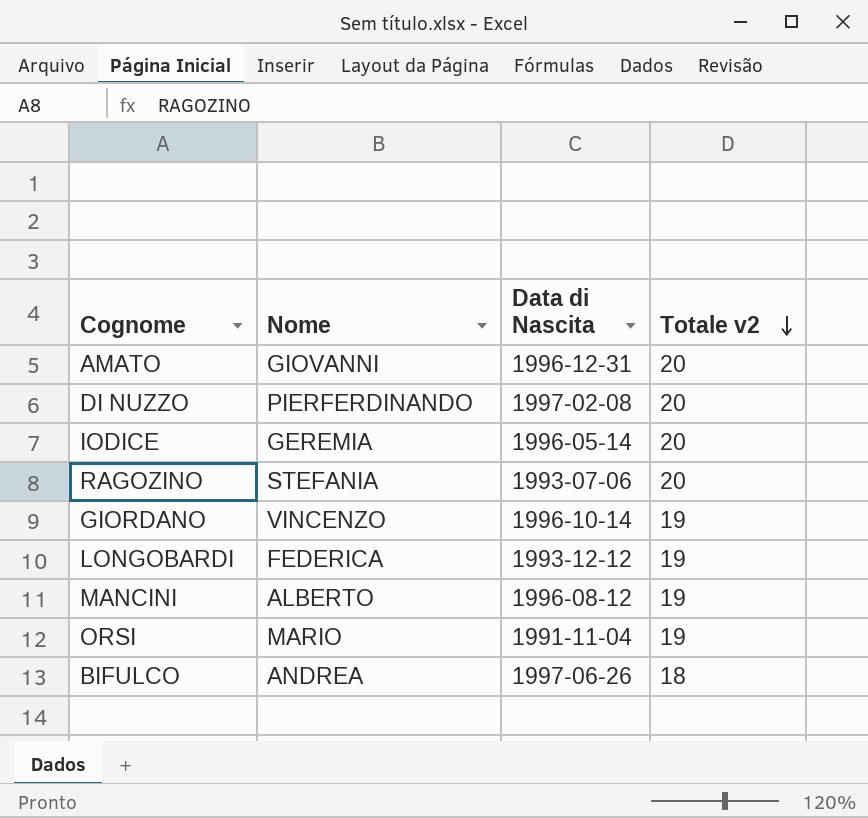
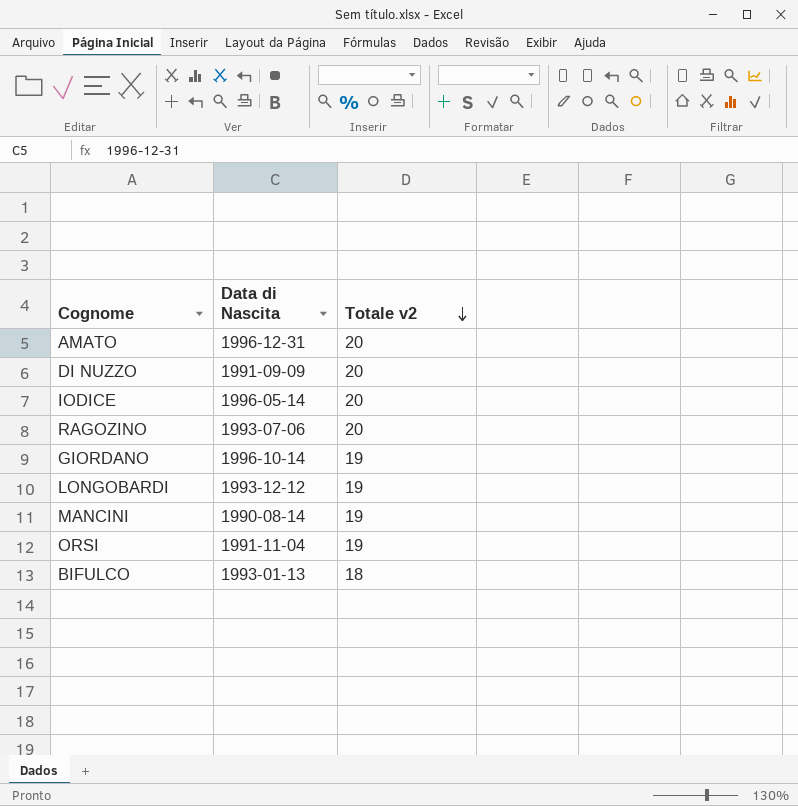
column Nome | position: 2 -> none
DI NUZZO | Data di Nascita: 1997-02-08 -> 1991-09-09
MANCINI | Data di Nascita: 1996-08-12 -> 1990-08-14
BIFULCO | Data di Nascita: 1997-06-26 -> 1993-01-13

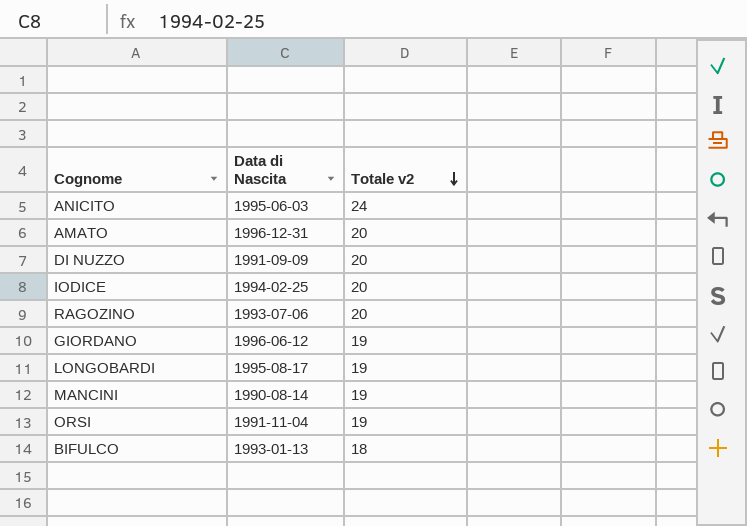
row ANICITO: none -> 1995-06-03 | 24
IODICE | Data di Nascita: 1996-05-14 -> 1994-02-25
GIORDANO | Data di Nascita: 1996-10-14 -> 1996-06-12
LONGOBARDI | Data di Nascita: 1993-12-12 -> 1995-08-17

